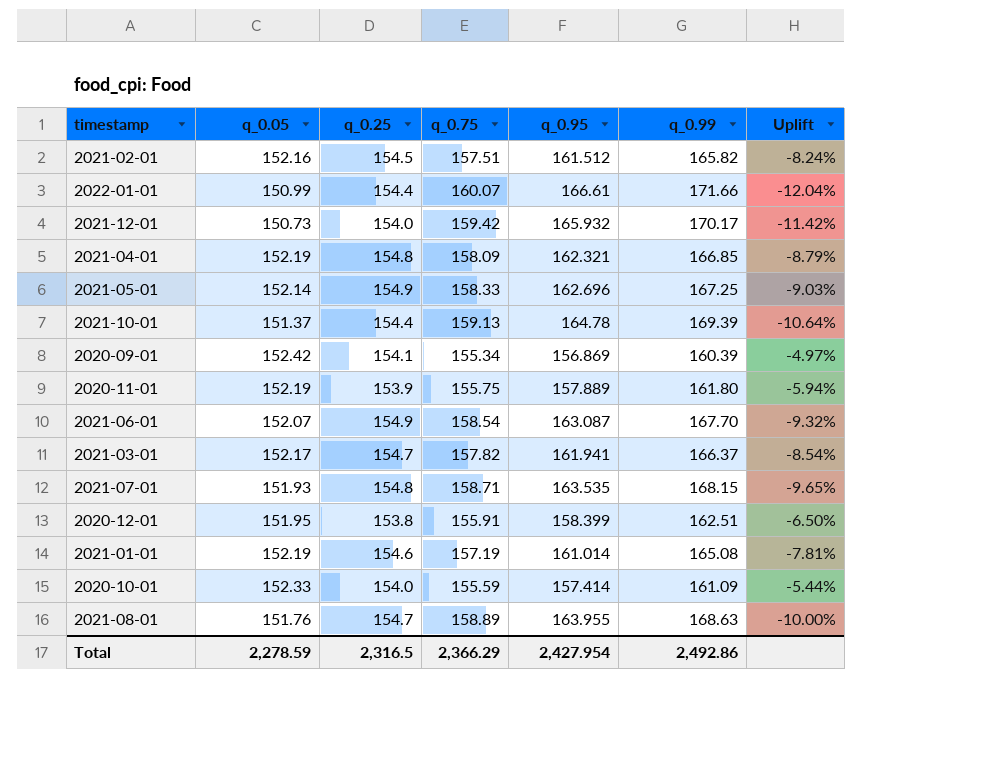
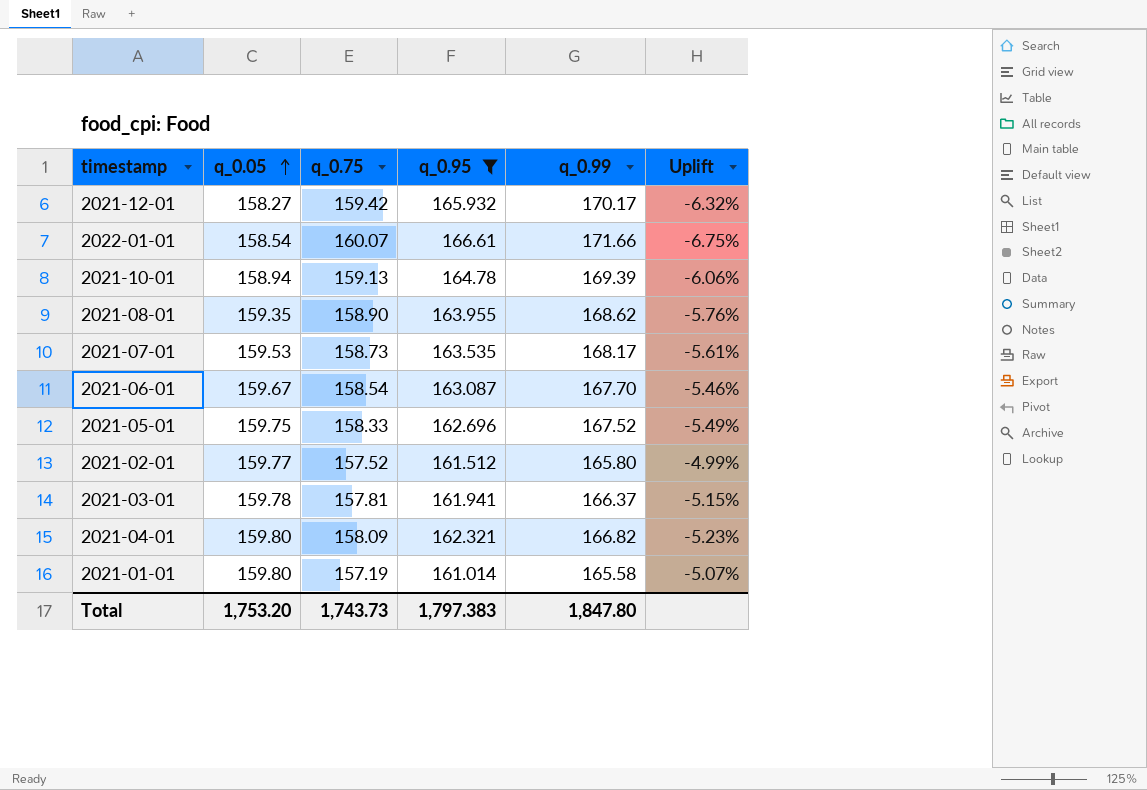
filter: none -> q_0.95 >= 161.014
row order: none -> q_0.05 ascending
column q_0.25 | position: 3 -> none
column Uplift | formula: ([q_0.05] - [q_0.99]) / [q_0.99] -> ([q_0.75] - [q_0.99]) / [q_0.99]
2021-12-01 | q_0.05: 150.73 -> 158.27
2022-01-01 | q_0.05: 150.99 -> 158.54
2021-10-01 | q_0.05: 151.37 -> 158.94
2021-08-01 | q_0.05: 151.76 -> 159.35
2021-08-01 | q_0.75: 158.89 -> 158.90
2021-08-01 | q_0.99: 168.63 -> 168.62
2021-07-01 | q_0.05: 151.93 -> 159.53
2021-07-01 | q_0.75: 158.71 -> 158.73
2021-07-01 | q_0.99: 168.15 -> 168.17
2021-06-01 | q_0.05: 152.07 -> 159.67
2021-05-01 | q_0.05: 152.14 -> 159.75
2021-05-01 | q_0.99: 167.25 -> 167.52
2021-02-01 | q_0.05: 152.16 -> 159.77
2021-02-01 | q_0.75: 157.51 -> 157.52
2021-02-01 | q_0.99: 165.82 -> 165.80
2021-03-01 | q_0.05: 152.17 -> 159.78
2021-03-01 | q_0.75: 157.82 -> 157.81
2021-04-01 | q_0.05: 152.19 -> 159.80
2021-04-01 | q_0.99: 166.85 -> 166.82
2021-01-01 | q_0.05: 152.19 -> 159.80
2021-01-01 | q_0.99: 165.08 -> 165.58
Total | q_0.05: 2,278.59 -> 1,753.20
Total | q_0.75: 2,366.29 -> 1,743.73
Total | q_0.95: 2,427.954 -> 1,797.383
Total | q_0.99: 2,492.86 -> 1,847.80

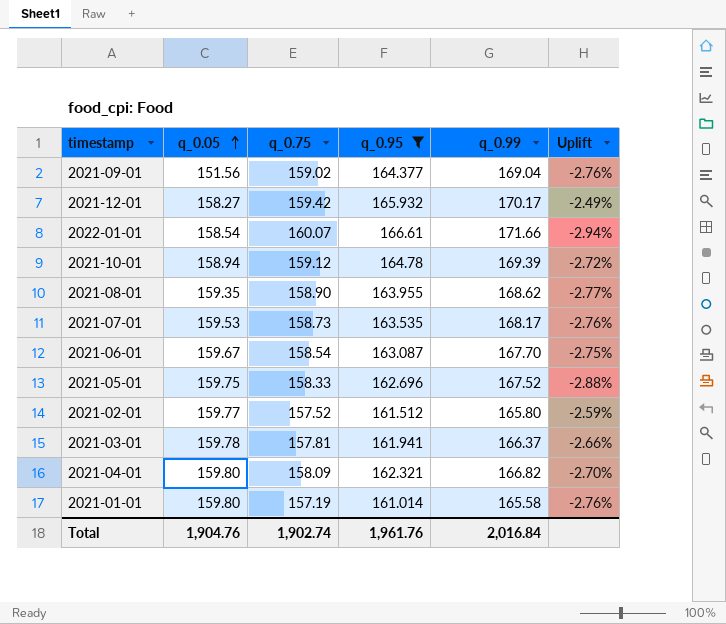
column Uplift | formula: ([q_0.75] - [q_0.99]) / [q_0.99] -> ([q_0.95] - [q_0.99]) / [q_0.99]
row 2021-09-01: none -> 151.56 | 159.02 | 164.377 | 169.04 | -2.76%
2021-10-01 | q_0.75: 159.13 -> 159.12
Total | q_0.05: 1,753.20 -> 1,904.76
Total | q_0.75: 1,743.73 -> 1,902.74
Total | q_0.95: 1,797.383 -> 1,961.76
Total | q_0.99: 1,847.80 -> 2,016.84

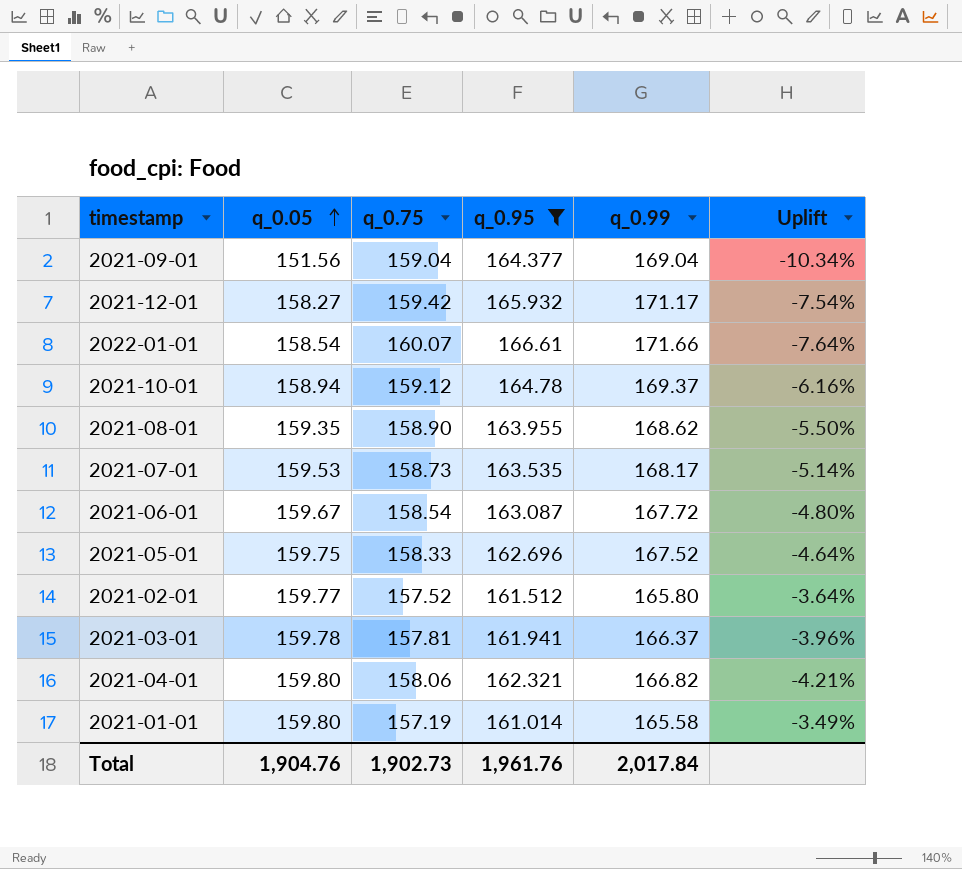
column Uplift | formula: ([q_0.95] - [q_0.99]) / [q_0.99] -> ([q_0.05] - [q_0.99]) / [q_0.99]
2021-09-01 | q_0.75: 159.02 -> 159.04
2021-12-01 | q_0.99: 170.17 -> 171.17
2021-10-01 | q_0.99: 169.39 -> 169.37
2021-06-01 | q_0.99: 167.70 -> 167.72
2021-04-01 | q_0.75: 158.09 -> 158.06
Total | q_0.75: 1,902.74 -> 1,902.73
Total | q_0.99: 2,016.84 -> 2,017.84

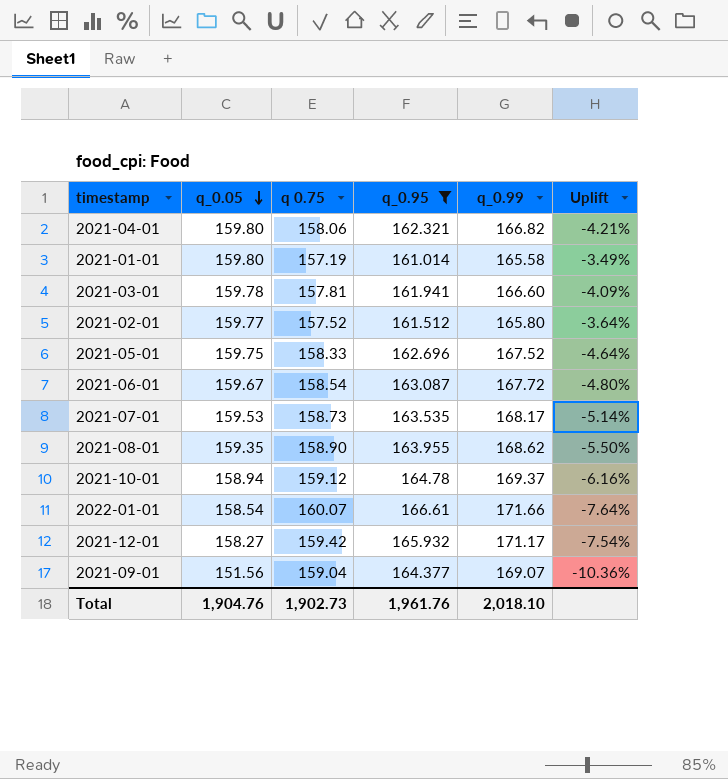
row order: q_0.05 ascending -> q_0.05 descending
column name: q_0.75 -> q 0.75
2021-03-01 | q_0.99: 166.37 -> 166.60
2021-03-01 | Uplift: -3.96% -> -4.09%
2021-09-01 | q_0.99: 169.04 -> 169.07
2021-09-01 | Uplift: -10.34% -> -10.36%
Total | q_0.99: 2,017.84 -> 2,018.10

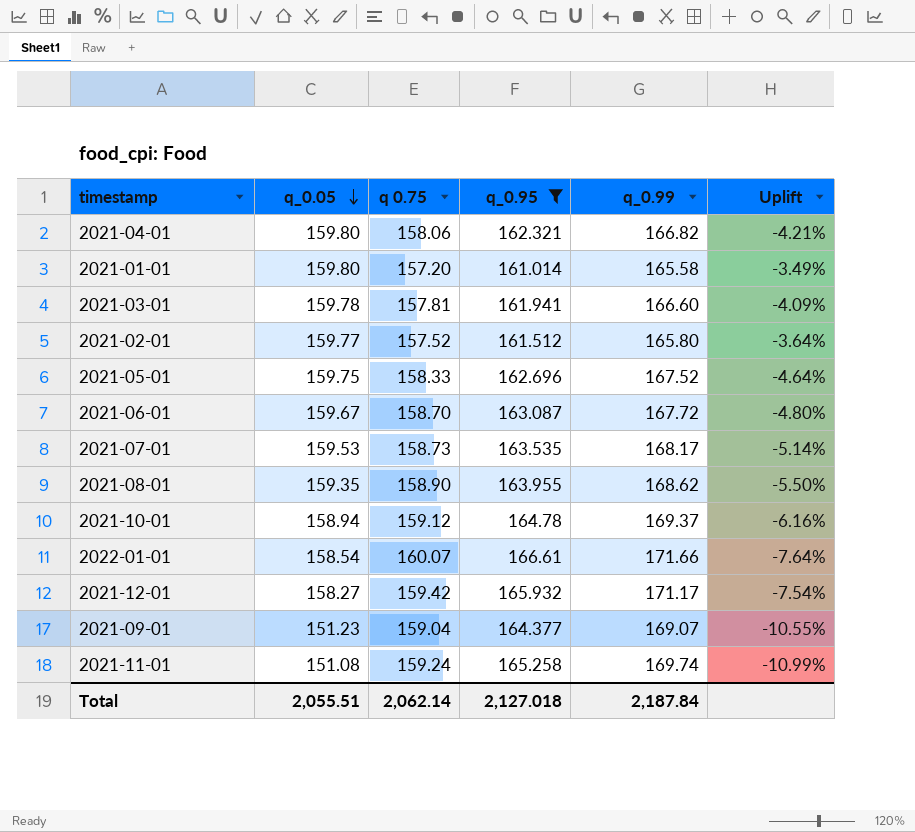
2021-01-01 | q 0.75: 157.19 -> 157.20
2021-06-01 | q 0.75: 158.54 -> 158.70
2021-09-01 | q_0.05: 151.56 -> 151.23
2021-09-01 | Uplift: -10.36% -> -10.55%
row 2021-11-01: none -> 151.08 | 159.24 | 165.258 | 169.74 | -10.99%
Total | q_0.05: 1,904.76 -> 2,055.51
Total | q 0.75: 1,902.73 -> 2,062.14
Total | q_0.95: 1,961.76 -> 2,127.018
Total | q_0.99: 2,018.10 -> 2,187.84

